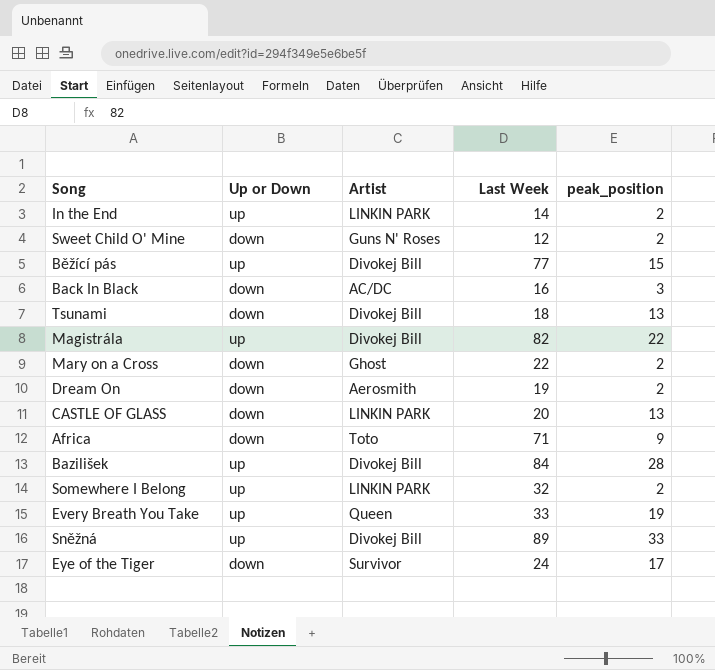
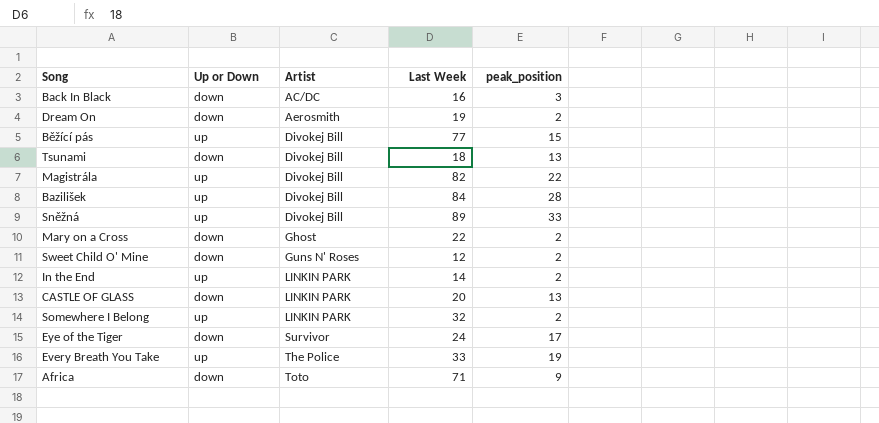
row order: none -> Artist ascending
Every Breath You Take | Artist: Queen -> The Police

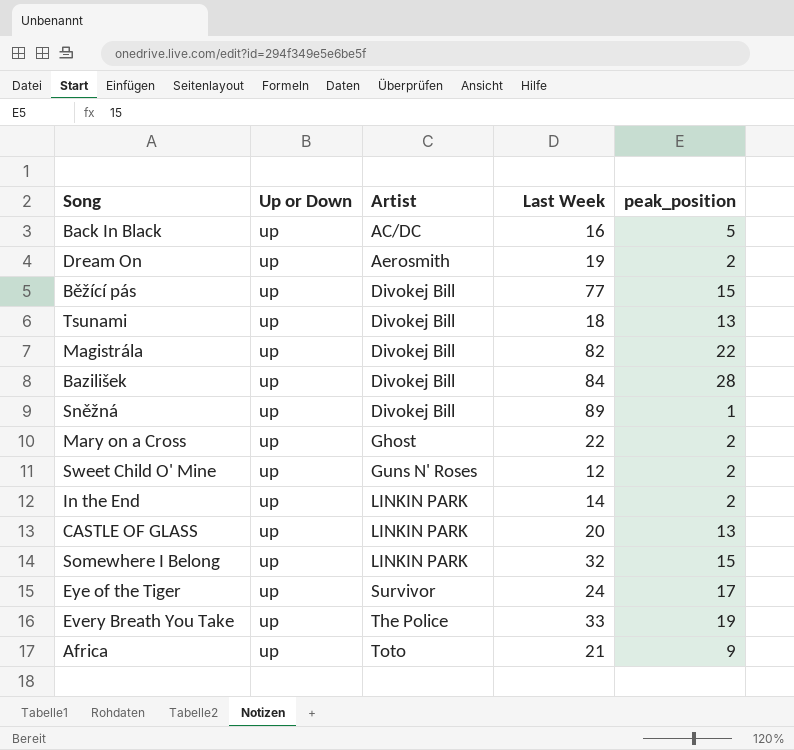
Back In Black | Up or Down: down -> up
Back In Black | peak_position: 3 -> 5
Dream On | Up or Down: down -> up
Tsunami | Up or Down: down -> up
Sněžná | peak_position: 33 -> 1
Mary on a Cross | Up or Down: down -> up
Sweet Child O' Mine | Up or Down: down -> up
CASTLE OF GLASS | Up or Down: down -> up
Somewhere I Belong | peak_position: 2 -> 15
Eye of the Tiger | Up or Down: down -> up
Africa | Up or Down: down -> up
Africa | Last Week: 71 -> 21

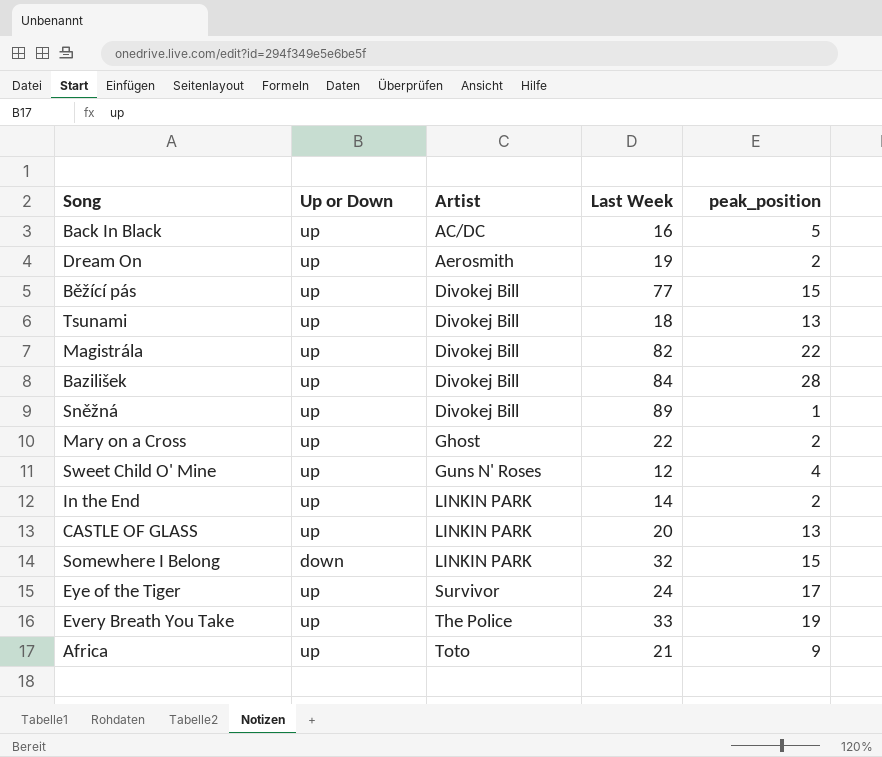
Sweet Child O' Mine | peak_position: 2 -> 4
Somewhere I Belong | Up or Down: up -> down

